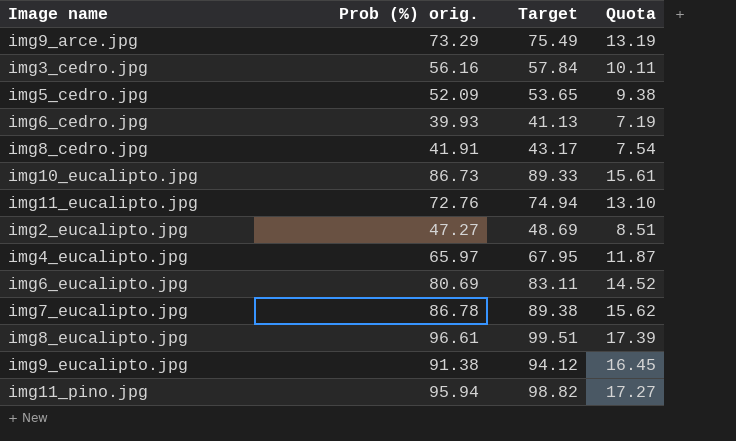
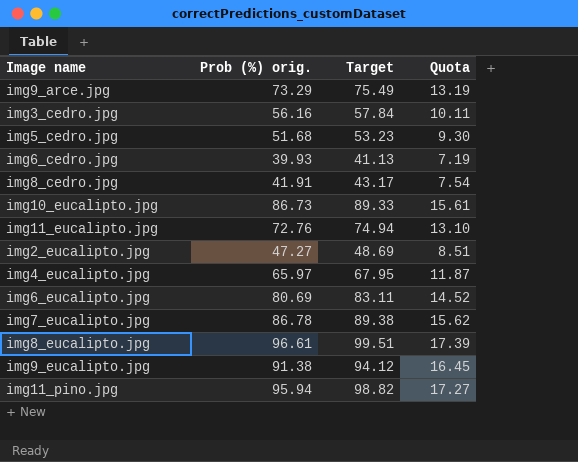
img5_cedro.jpg | Prob (%) orig.: 52.09 -> 51.68
img5_cedro.jpg | Target: 53.65 -> 53.23
img5_cedro.jpg | Quota: 9.38 -> 9.30

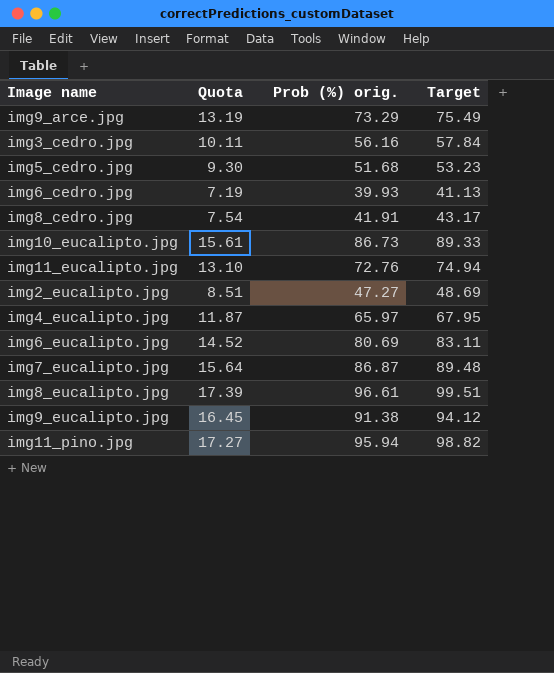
column Quota | position: 4 -> 2
img7_eucalipto.jpg | Quota: 15.62 -> 15.64
img7_eucalipto.jpg | Prob (%) orig.: 86.78 -> 86.87
img7_eucalipto.jpg | Target: 89.38 -> 89.48

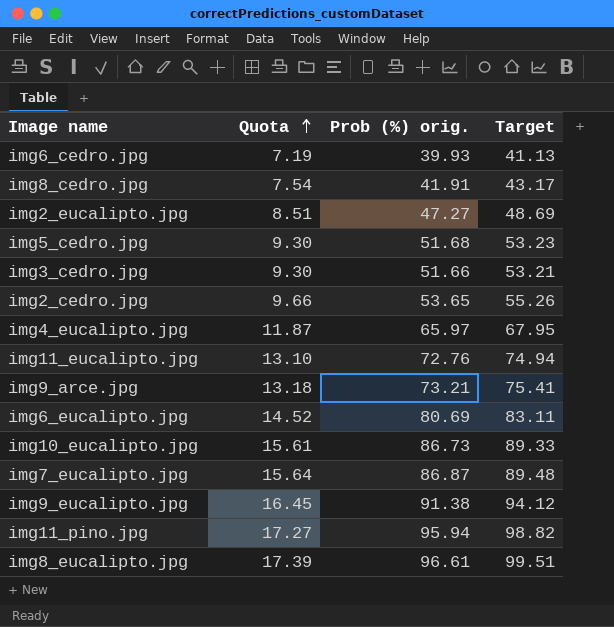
row order: none -> Quota ascending
img3_cedro.jpg | Quota: 10.11 -> 9.30
img3_cedro.jpg | Prob (%) orig.: 56.16 -> 51.66
img3_cedro.jpg | Target: 57.84 -> 53.21
row img2_cedro.jpg: none -> 9.66 | 53.65 | 55.26
img9_arce.jpg | Quota: 13.19 -> 13.18
img9_arce.jpg | Prob (%) orig.: 73.29 -> 73.21
img9_arce.jpg | Target: 75.49 -> 75.41

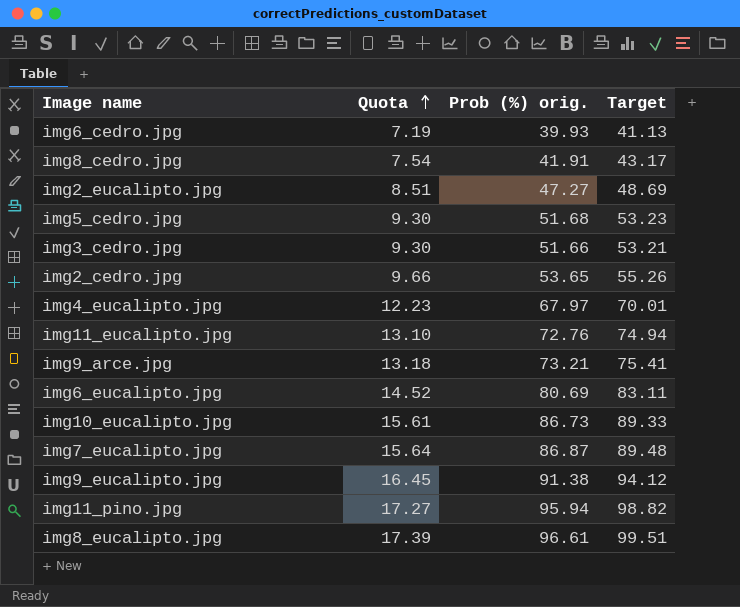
img4_eucalipto.jpg | Quota: 11.87 -> 12.23
img4_eucalipto.jpg | Prob (%) orig.: 65.97 -> 67.97
img4_eucalipto.jpg | Target: 67.95 -> 70.01

